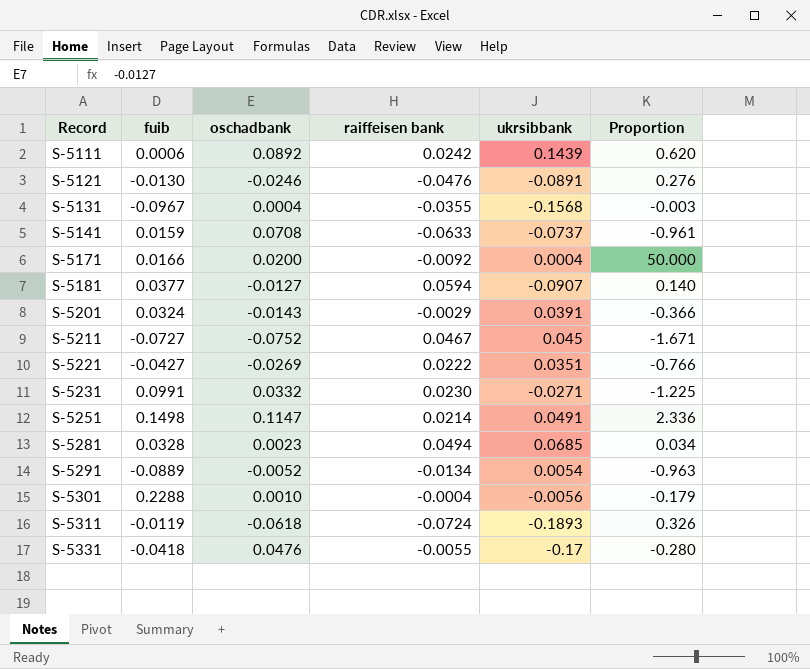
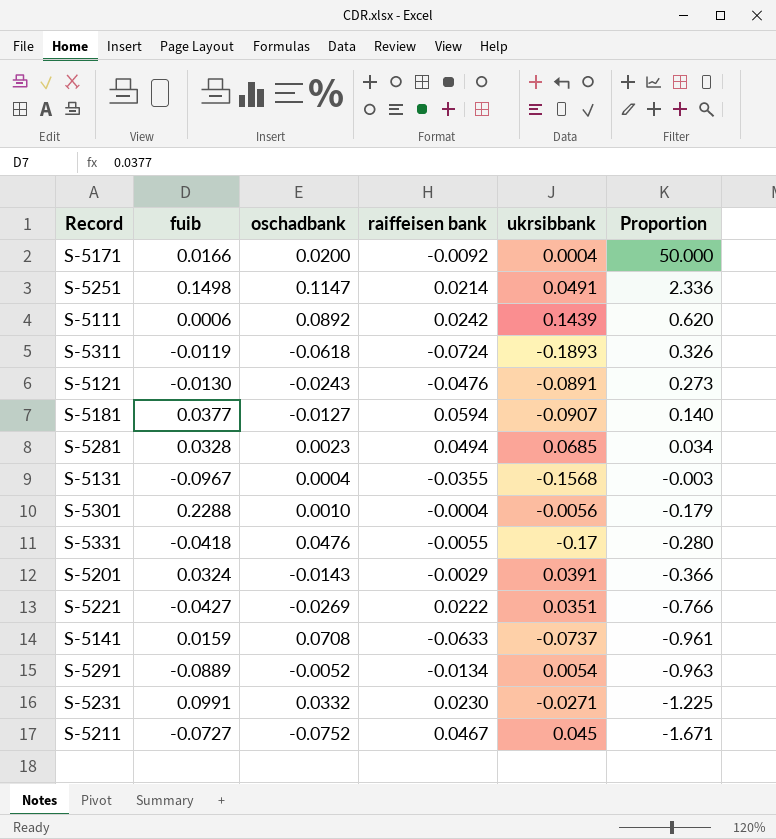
row order: Record ascending -> Proportion descending
S-5121 | oschadbank: -0.0246 -> -0.0243
S-5121 | Proportion: 0.276 -> 0.273

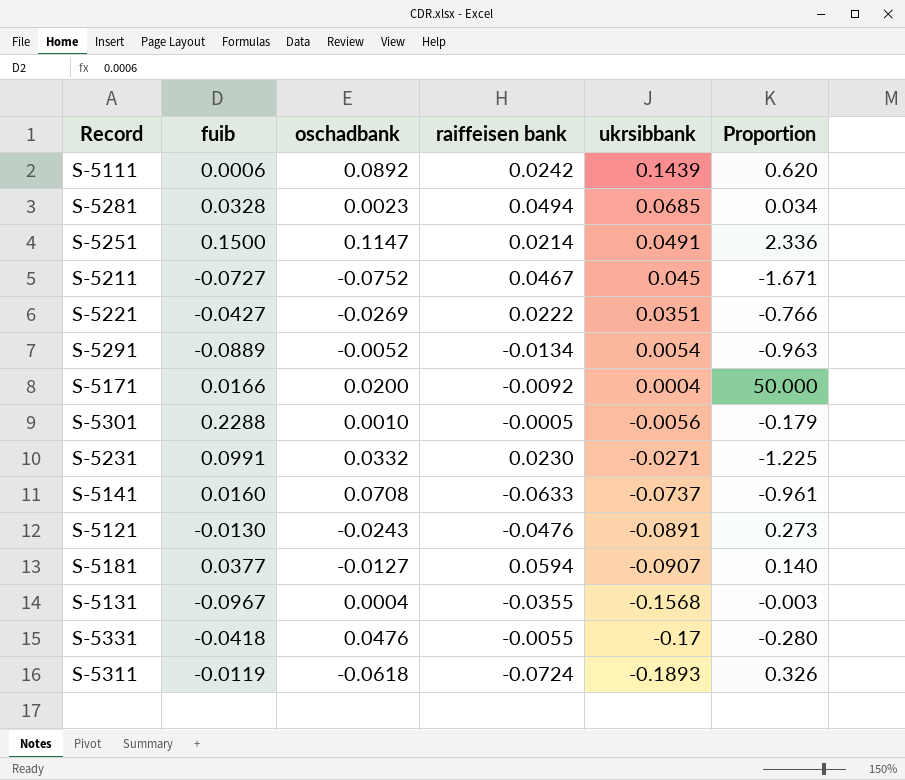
row order: Proportion descending -> ukrsibbank descending
row S-5201: 0.0324 | -0.0143 | -0.0029 | 0.0391 | -0.366 -> none
S-5251 | fuib: 0.1498 -> 0.1500
S-5301 | raiffeisen bank: -0.0004 -> -0.0005
S-5141 | fuib: 0.0159 -> 0.0160

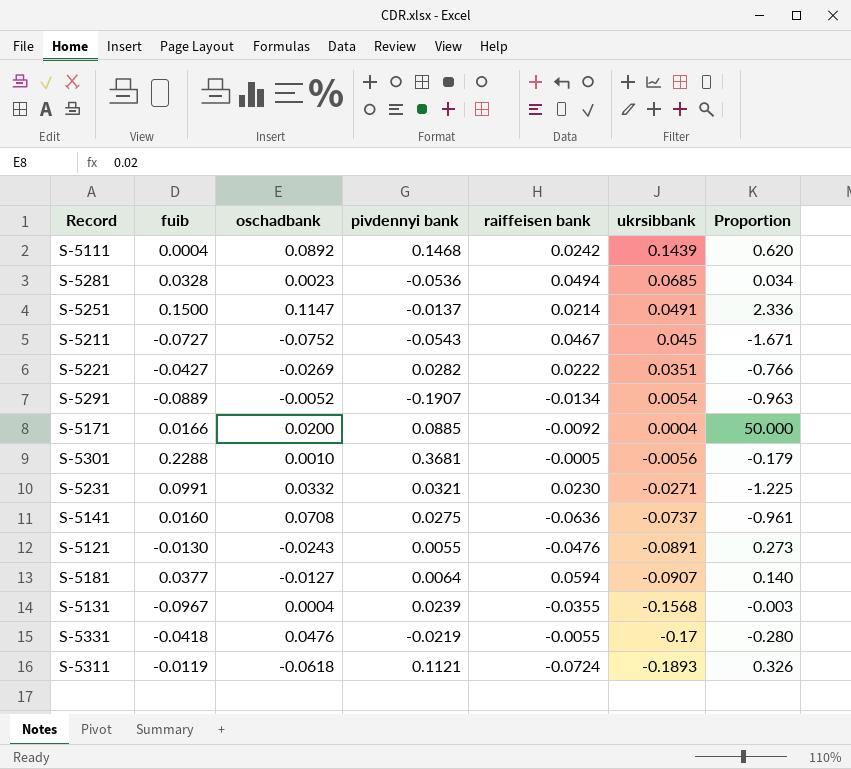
column pivdennyi bank | position: none -> 4
S-5111 | fuib: 0.0006 -> 0.0004
S-5141 | raiffeisen bank: -0.0633 -> -0.0636

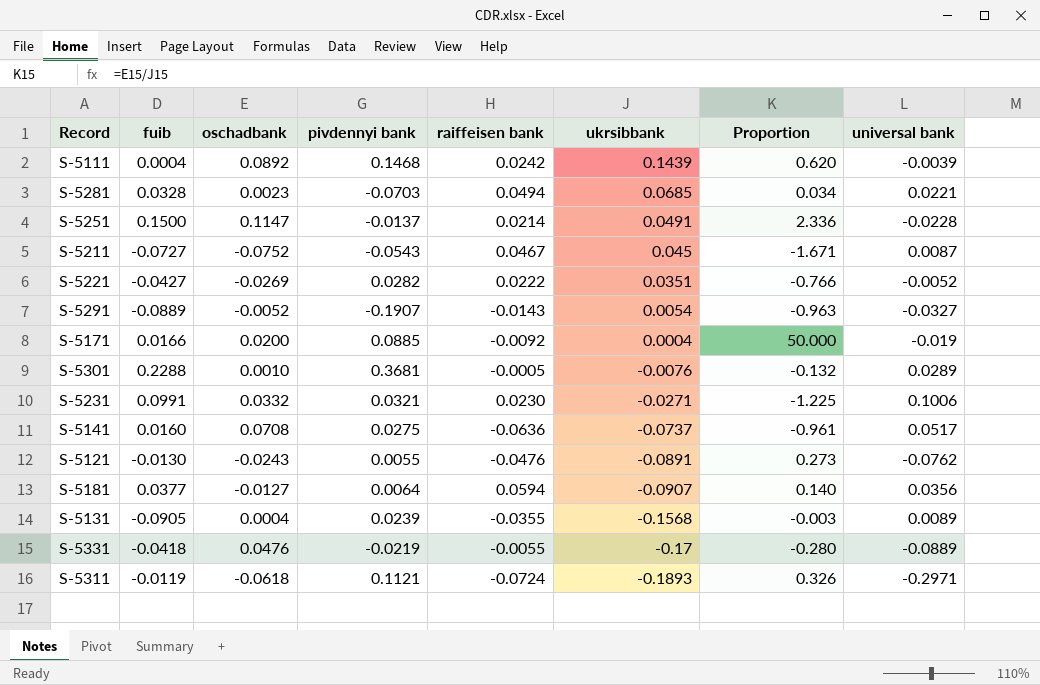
column universal bank | position: none -> 8
S-5281 | pivdennyi bank: -0.0536 -> -0.0703
S-5291 | raiffeisen bank: -0.0134 -> -0.0143
S-5301 | ukrsibbank: -0.0056 -> -0.0076
S-5301 | Proportion: -0.179 -> -0.132
S-5131 | fuib: -0.0967 -> -0.0905

